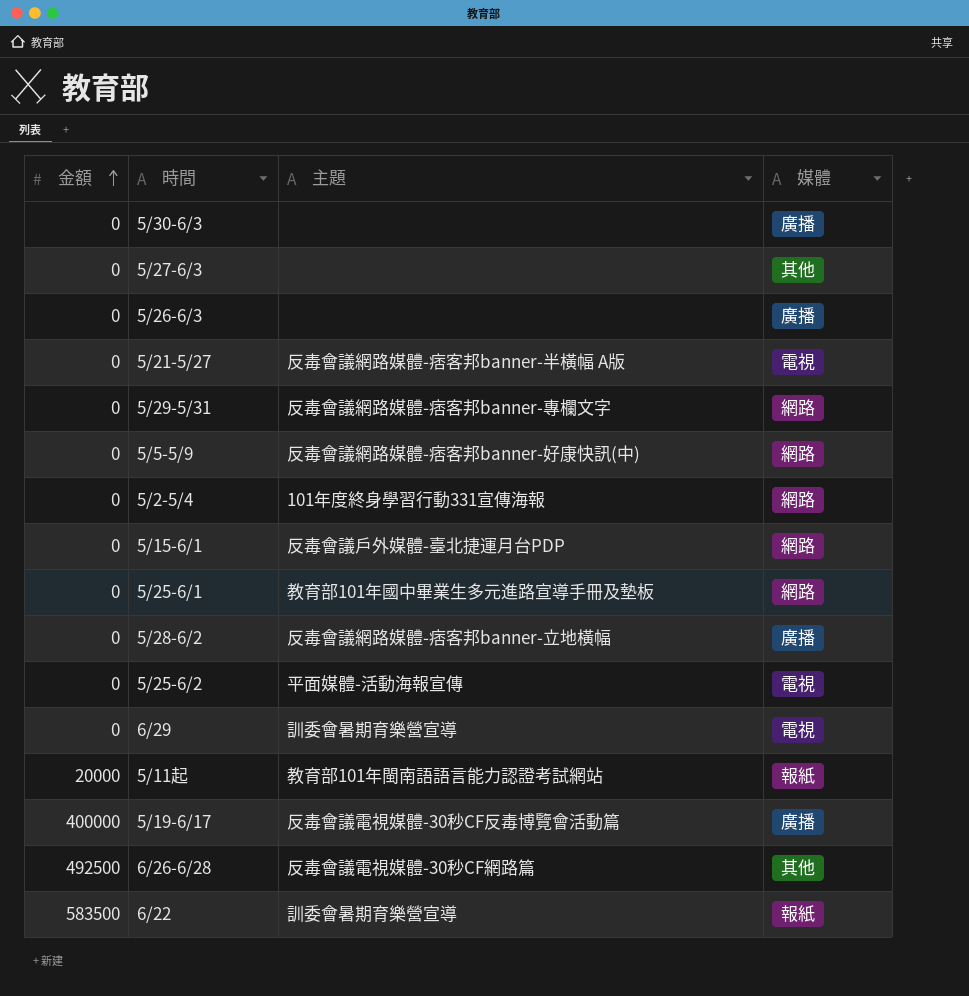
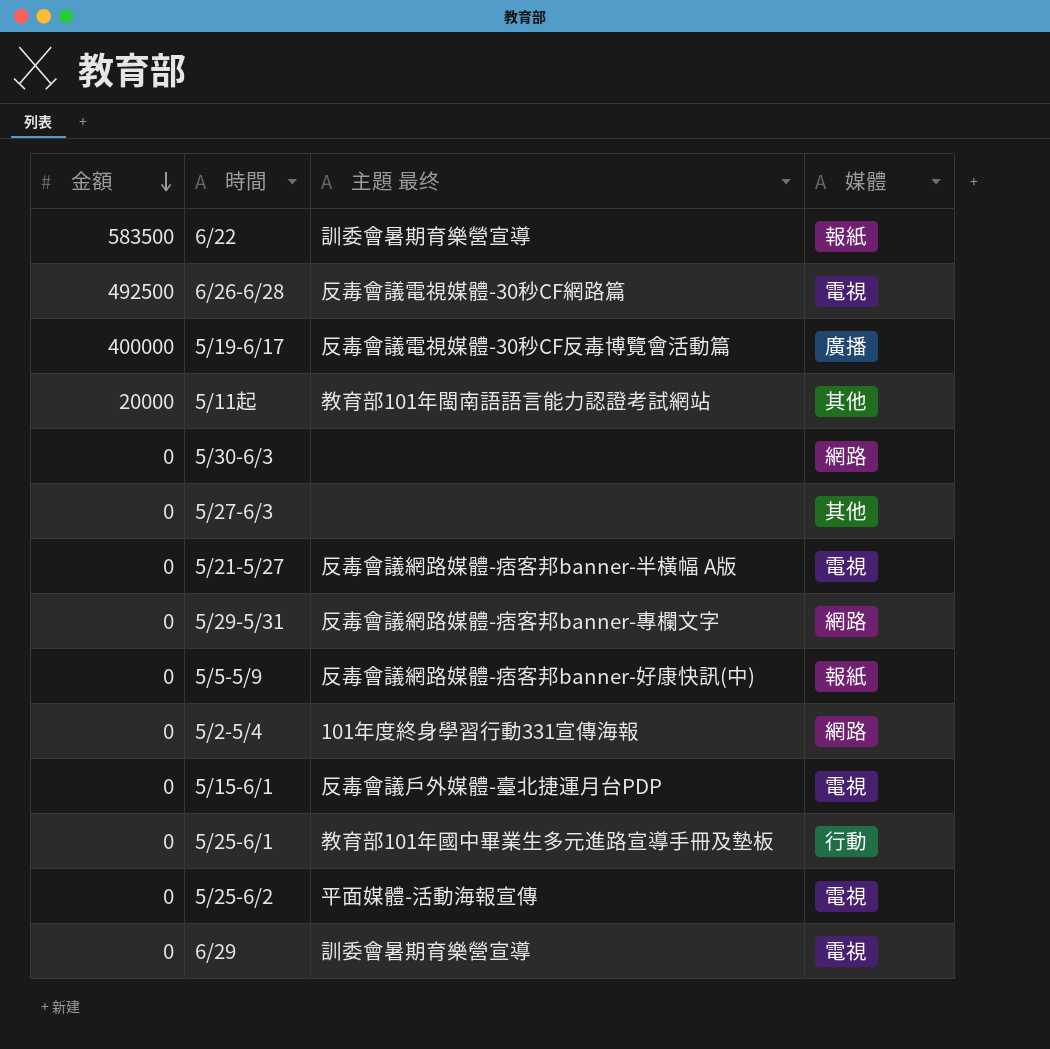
row order: 金額 ascending -> 金額 descending
column name: 主題 -> 主題 最终
row 5/26-6/3: 0 | none | 廣播 -> none
row 5/28-6/2: 0 | 反毒會議網路媒體-痞客邦banner-立地橫幅 | 廣播 -> none
6/26-6/28 | 媒體: 其他 -> 電視
5/11起 | 媒體: 報紙 -> 其他
5/30-6/3 | 媒體: 廣播 -> 網路
5/5-5/9 | 媒體: 網路 -> 報紙
5/15-6/1 | 媒體: 網路 -> 電視
5/25-6/1 | 媒體: 網路 -> 行動

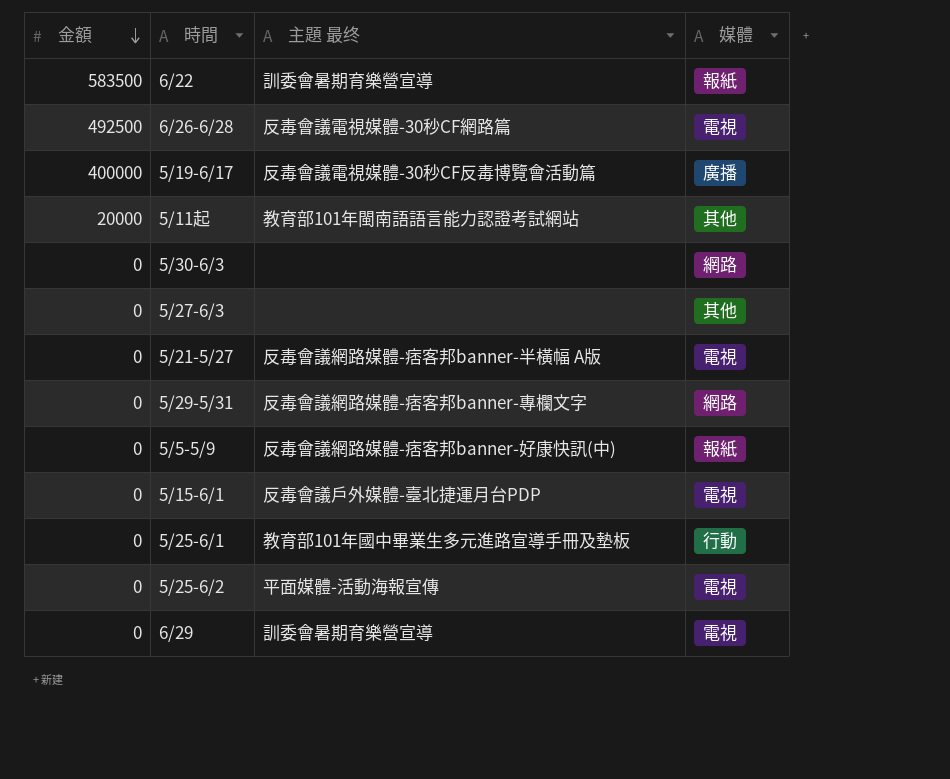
row 5/2-5/4: 0 | 101年度終身學習行動331宣傳海報 | 網路 -> none

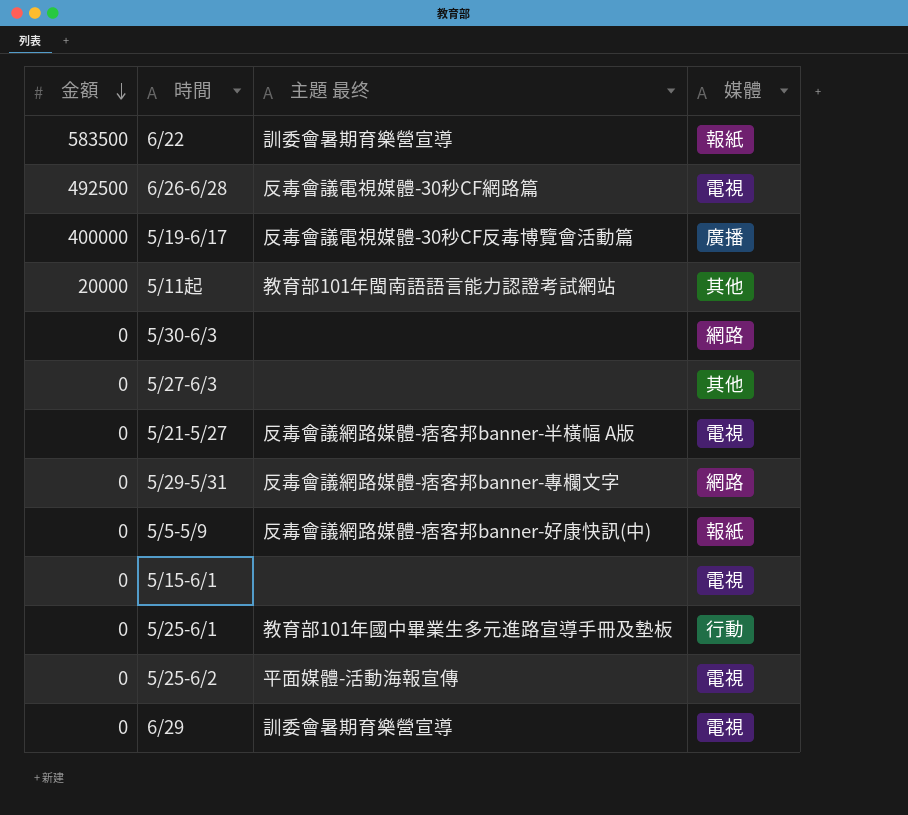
5/15-6/1 | 主題 最终: 反毒會議戶外媒體-臺北捷運月台PDP -> none

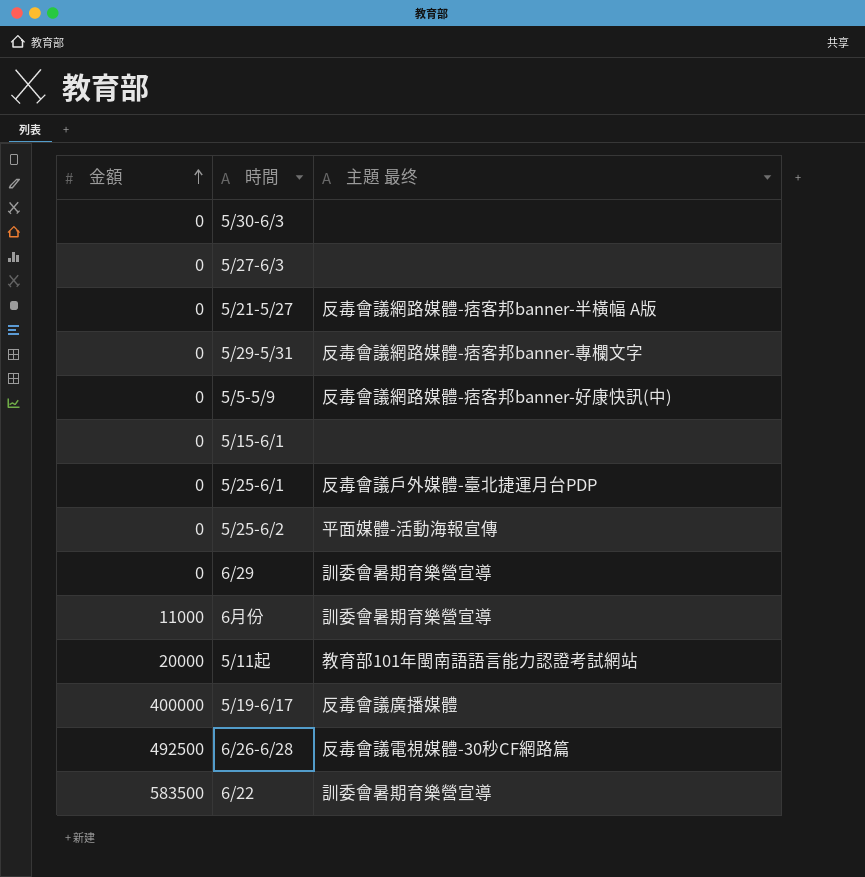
row order: 金額 descending -> 金額 ascending
column 媒體 | position: 4 -> none
5/25-6/1 | 主題 最终: 教育部101年國中畢業生多元進路宣導手冊及墊板 -> 反毒會議戶外媒體-臺北捷運月台PDP
row 6月份: none -> 11000 | 訓委會暑期育樂營宣導
5/19-6/17 | 主題 最终: 反毒會議電視媒體-30秒CF反毒博覽會活動篇 -> 反毒會議廣播媒體

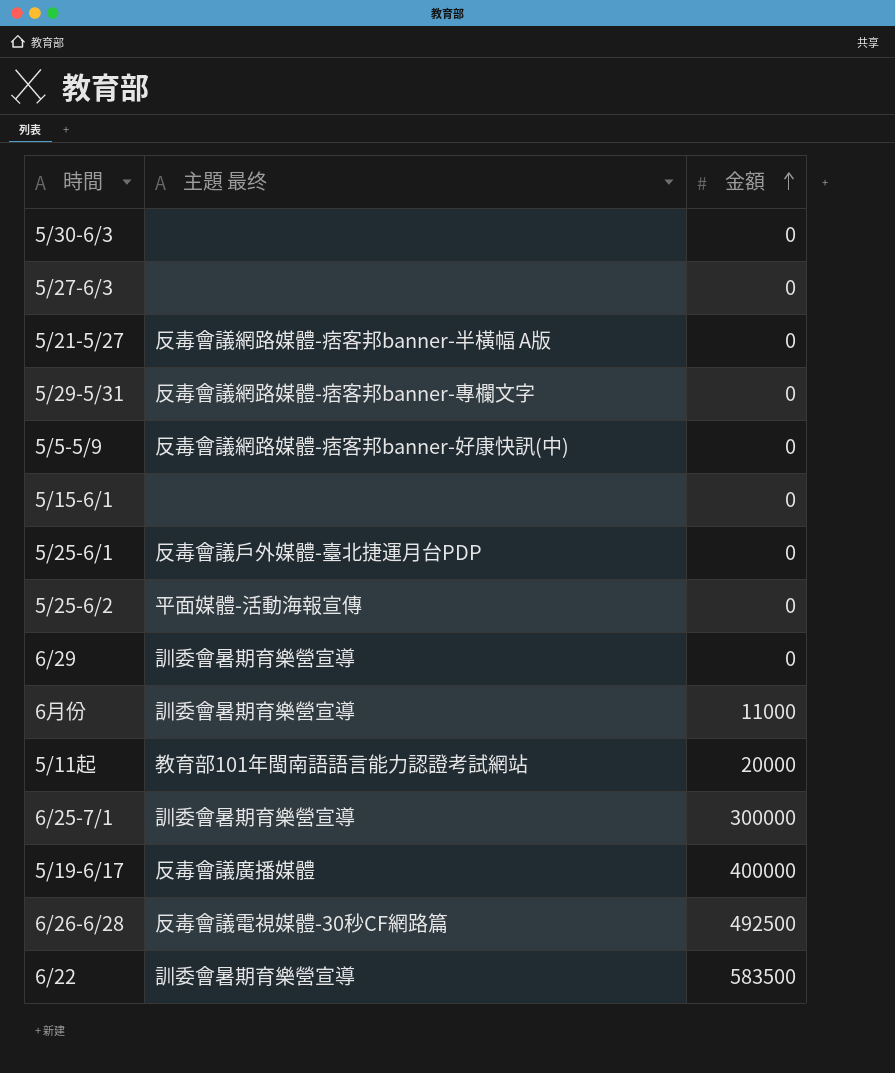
column 金額 | position: 1 -> 3
row 6/25-7/1: none -> 訓委會暑期育樂營宣導 | 300000

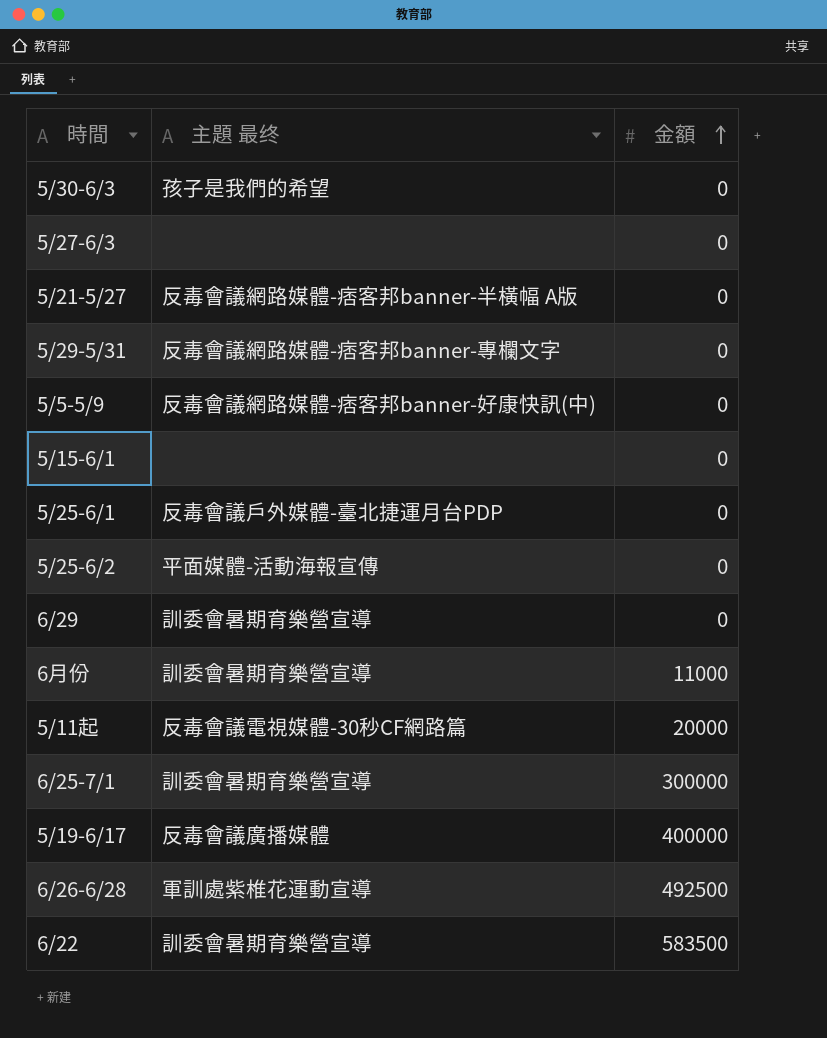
5/30-6/3 | 主題 最终: none -> 孩子是我們的希望
5/11起 | 主題 最终: 教育部101年閩南語語言能力認證考試網站 -> 反毒會議電視媒體-30秒CF網路篇
6/26-6/28 | 主題 最终: 反毒會議電視媒體-30秒CF網路篇 -> 軍訓處紫椎花運動宣導

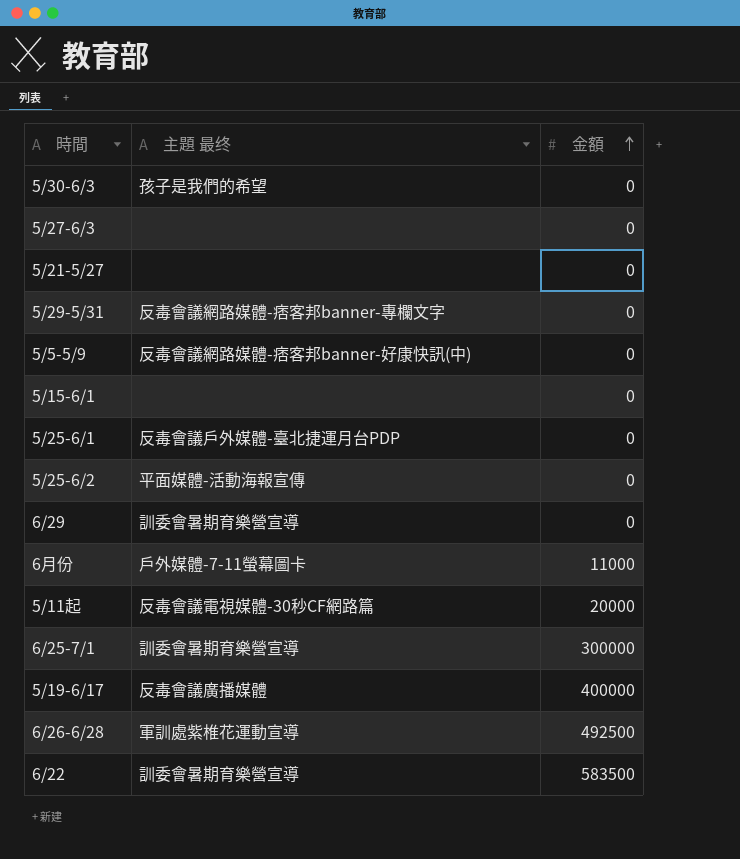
5/21-5/27 | 主題 最终: 反毒會議網路媒體-痞客邦banner-半橫幅 A版 -> none
6月份 | 主題 最终: 訓委會暑期育樂營宣導 -> 戶外媒體-7-11螢幕圖卡

